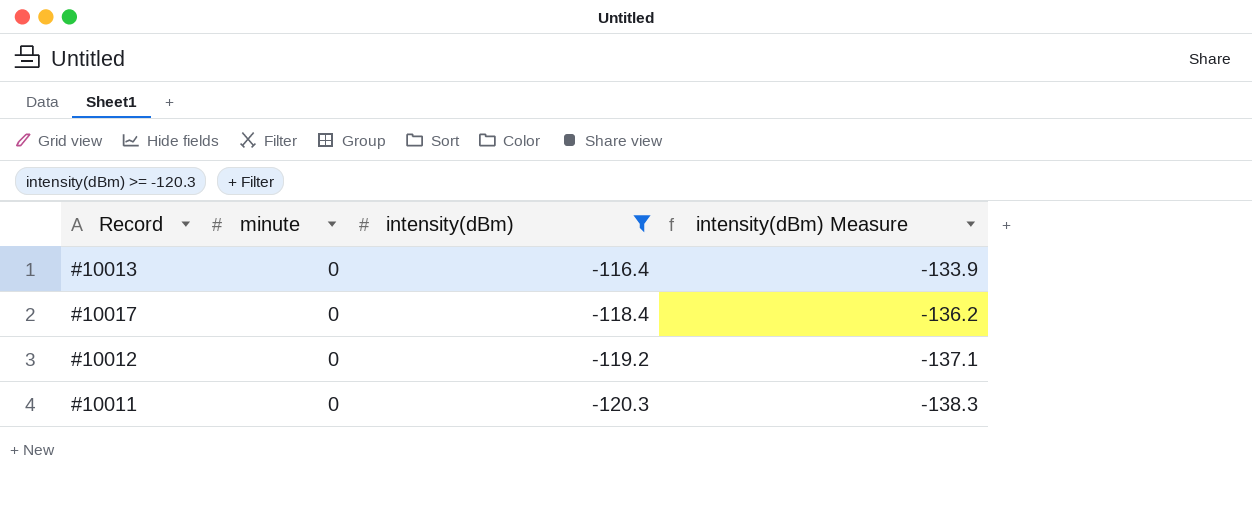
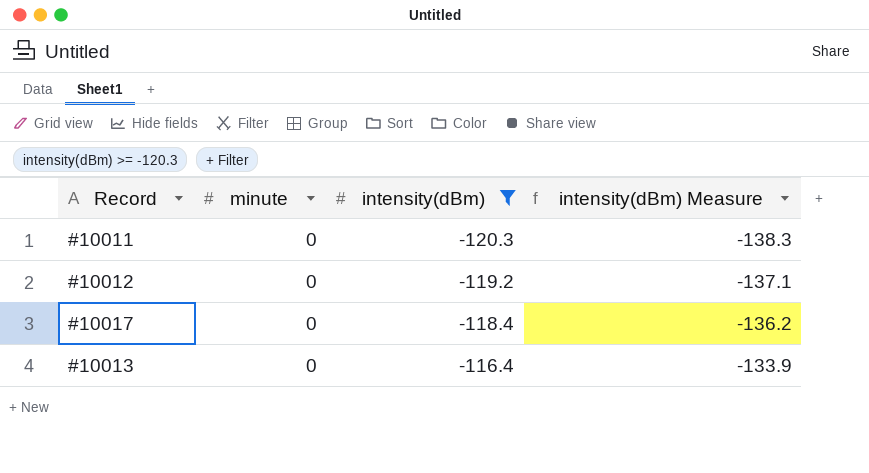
row order: intensity(dBm) descending -> intensity(dBm) ascending

